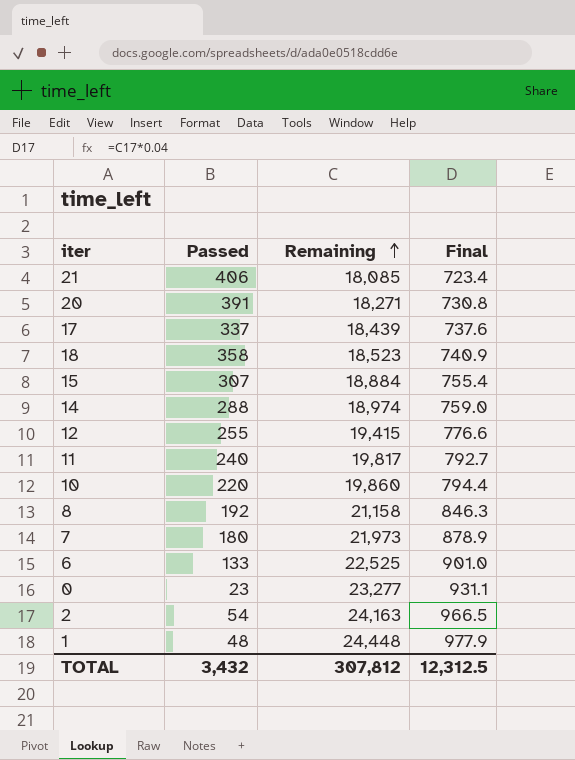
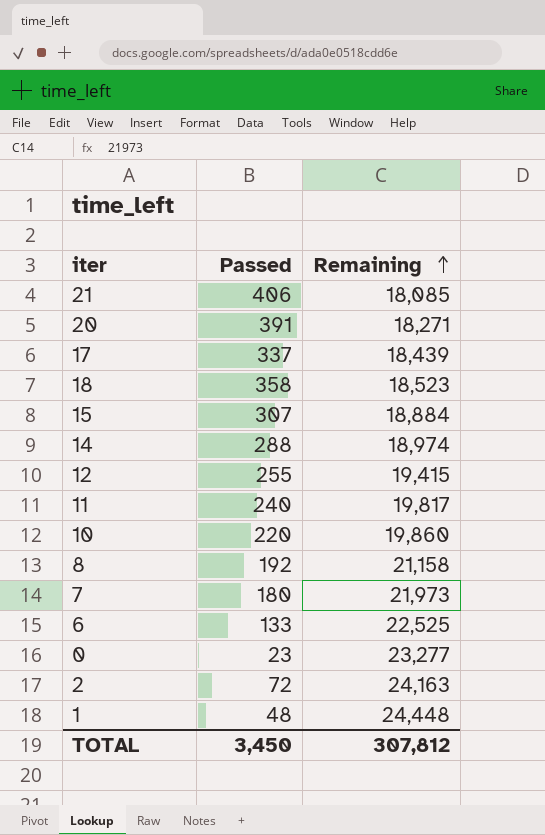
column Final | formula: [Remaining] * 0.04 -> none
2 | Passed: 54 -> 72
TOTAL | Passed: 3,432 -> 3,450

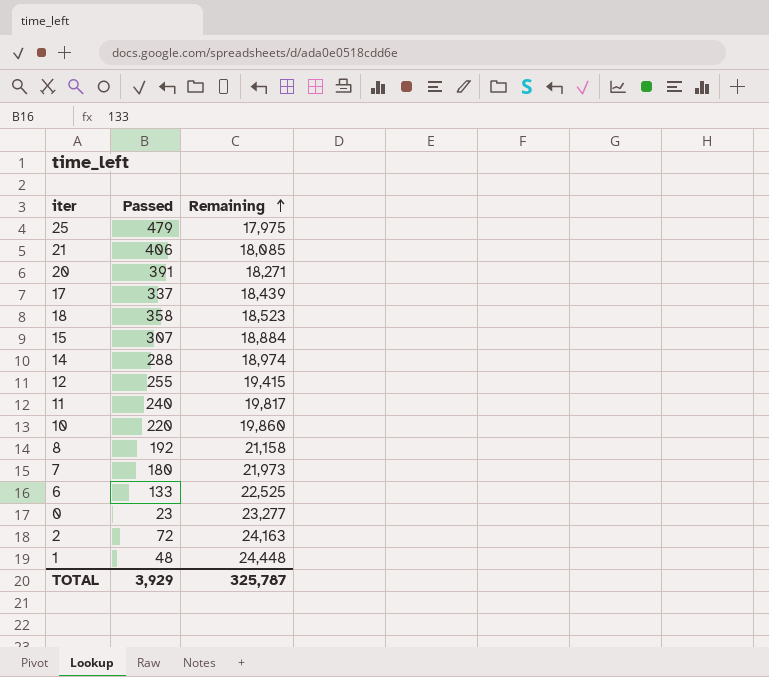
row 25: none -> 479 | 17,975
TOTAL | Passed: 3,450 -> 3,929
TOTAL | Remaining: 307,812 -> 325,787

